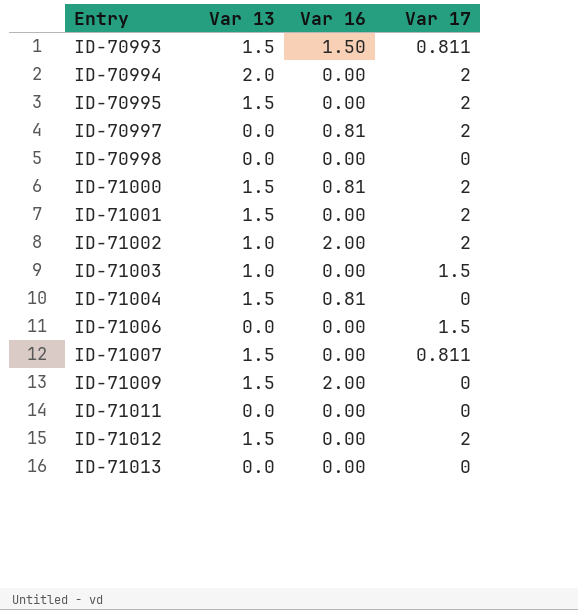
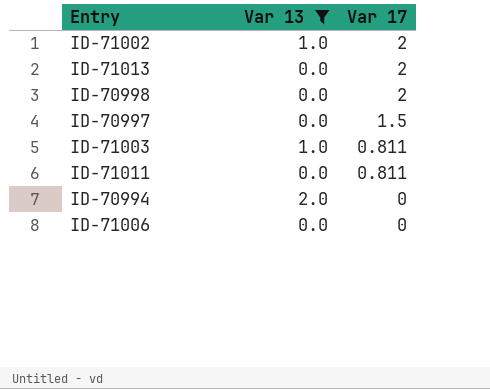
filter: none -> Var 13 != 1.5
row order: Entry ascending -> Var 17 descending
column Var 16 | position: 3 -> none
ID-71013 | Var 17: 0 -> 2
ID-70998 | Var 17: 0 -> 2
ID-70997 | Var 17: 2 -> 1.5
ID-71003 | Var 17: 1.5 -> 0.811
ID-71011 | Var 17: 0 -> 0.811
ID-70994 | Var 17: 2 -> 0
ID-71006 | Var 17: 1.5 -> 0

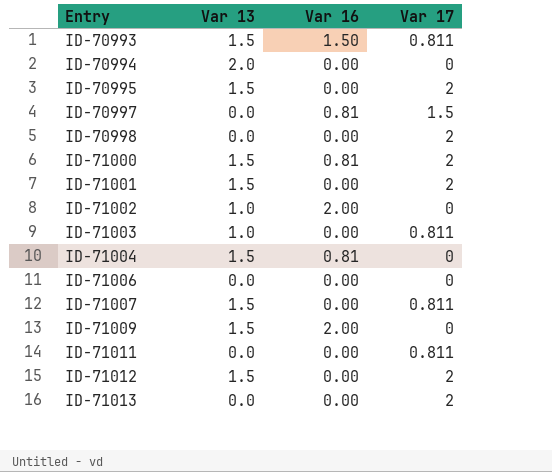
filter: Var 13 != 1.5 -> none
row order: Var 17 descending -> Entry ascending
column Var 16 | position: none -> 3
ID-71002 | Var 17: 2 -> 0

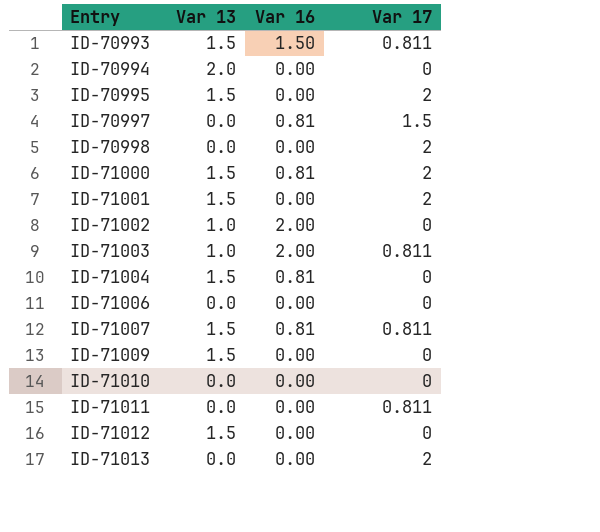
ID-71003 | Var 16: 0.00 -> 2.00
ID-71007 | Var 16: 0.00 -> 0.81
ID-71009 | Var 16: 2.00 -> 0.00
row ID-71010: none -> 0.0 | 0.00 | 0
ID-71012 | Var 17: 2 -> 0

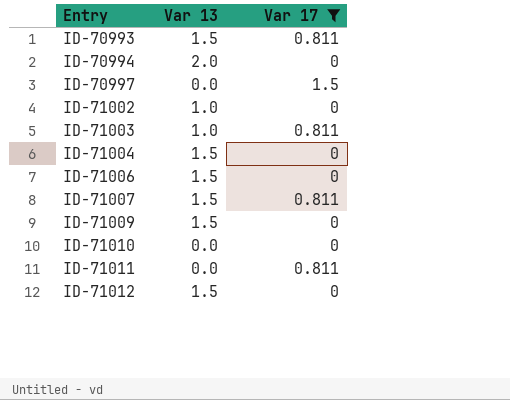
filter: none -> Var 17 != 2
column Var 16 | position: 3 -> none
ID-71006 | Var 13: 0.0 -> 1.5

